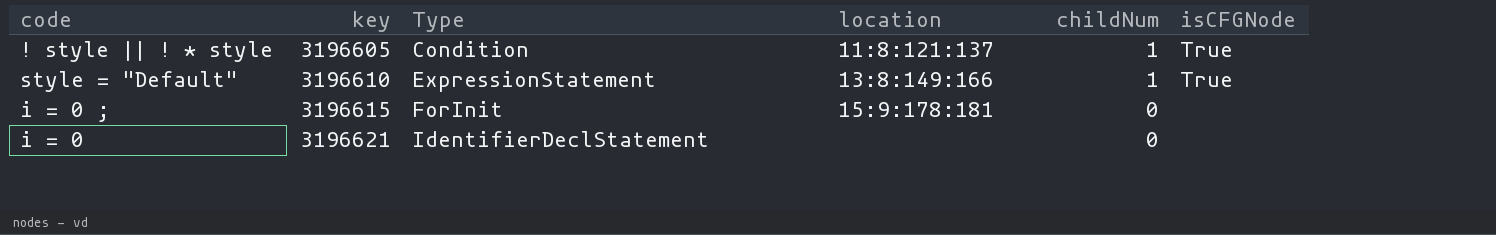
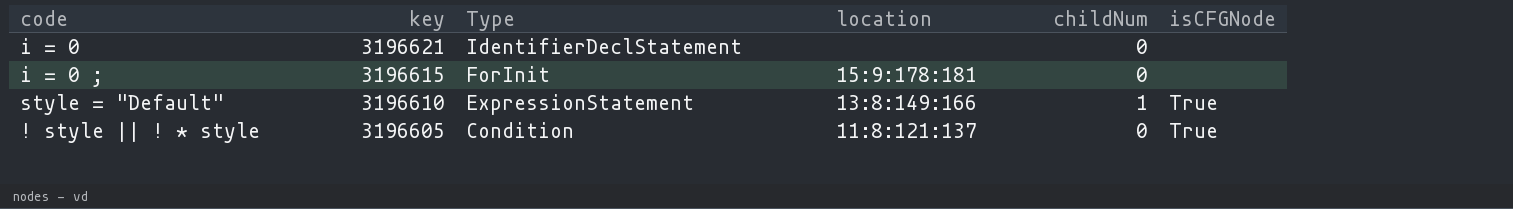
row order: key ascending -> key descending
! style || ! * style | childNum: 1 -> 0

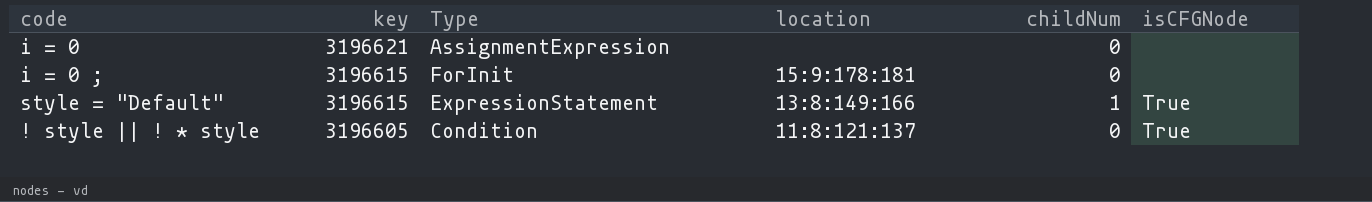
i = 0 | Type: IdentifierDeclStatement -> AssignmentExpression
style = "Default" | key: 3196610 -> 3196615

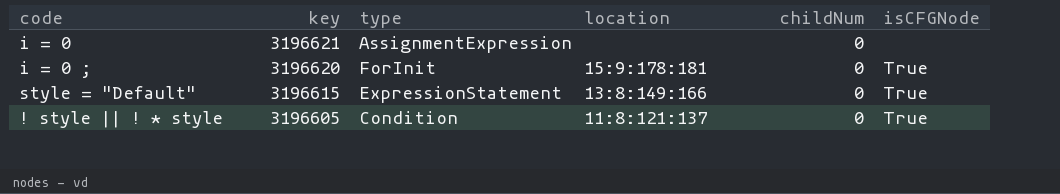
column name: Type -> type
i = 0 ; | key: 3196615 -> 3196620
i = 0 ; | isCFGNode: none -> True
style = "Default" | childNum: 1 -> 0

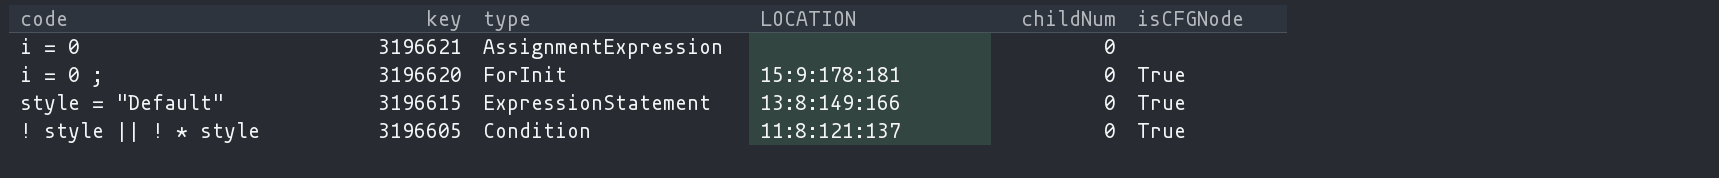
column name: location -> LOCATION

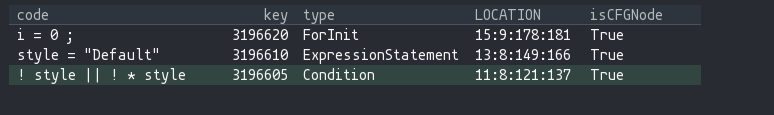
column childNum | position: 5 -> none
row i = 0: 3196621 | AssignmentExpression | none | 0 | none -> none
style = "Default" | key: 3196615 -> 3196610

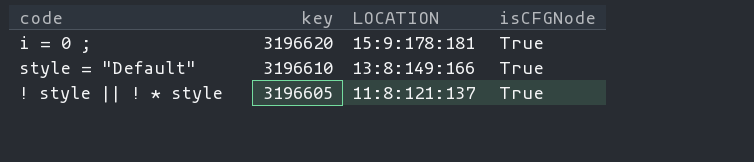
column type | position: 3 -> none

